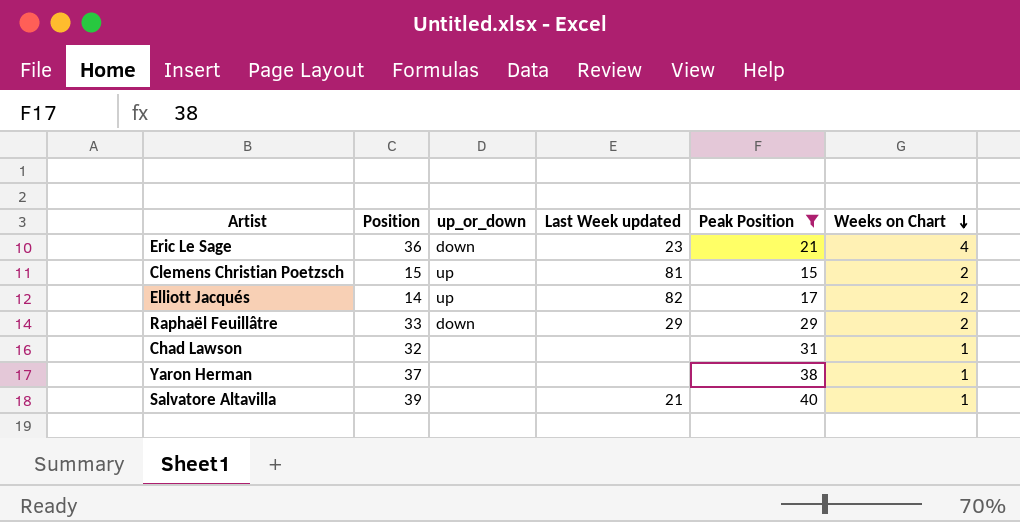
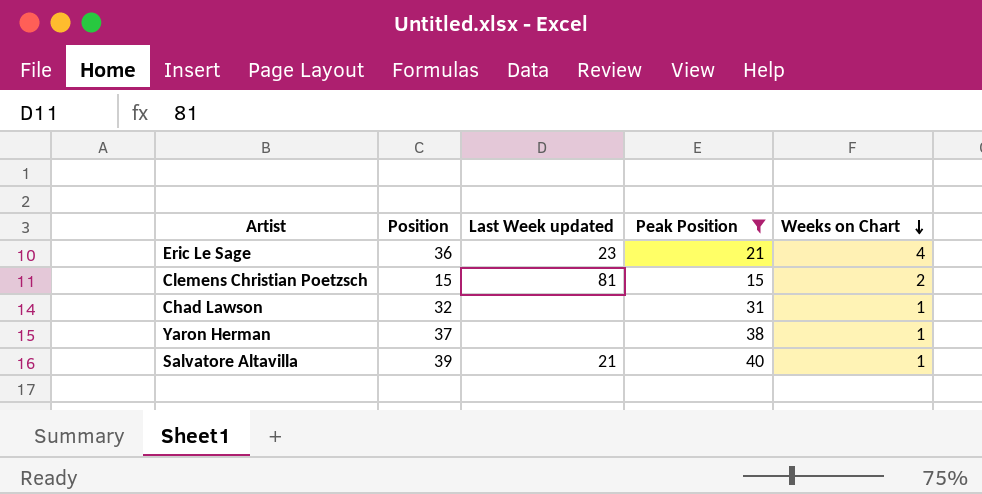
column up_or_down | position: 3 -> none
row Elliott Jacqués: 14 | up | 82 | 17 | 2 -> none
row Raphaël Feuillâtre: 33 | down | 29 | 29 | 2 -> none

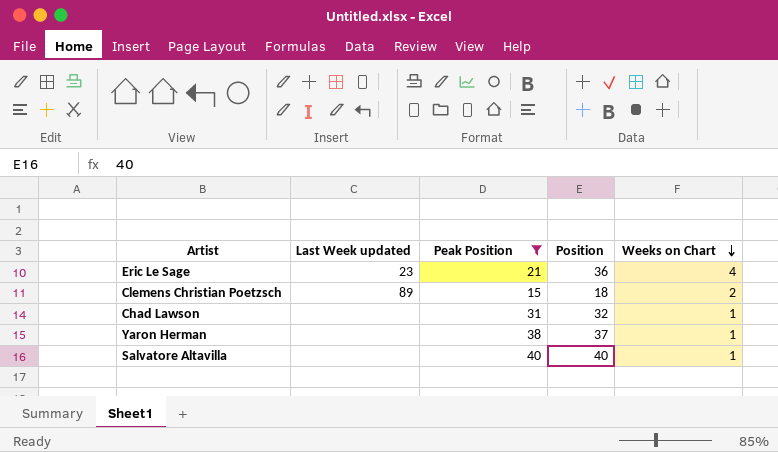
column Position | position: 2 -> 4
Clemens Christian Poetzsch | Last Week updated: 81 -> 89
Clemens Christian Poetzsch | Position: 15 -> 18
Salvatore Altavilla | Last Week updated: 21 -> none
Salvatore Altavilla | Position: 39 -> 40

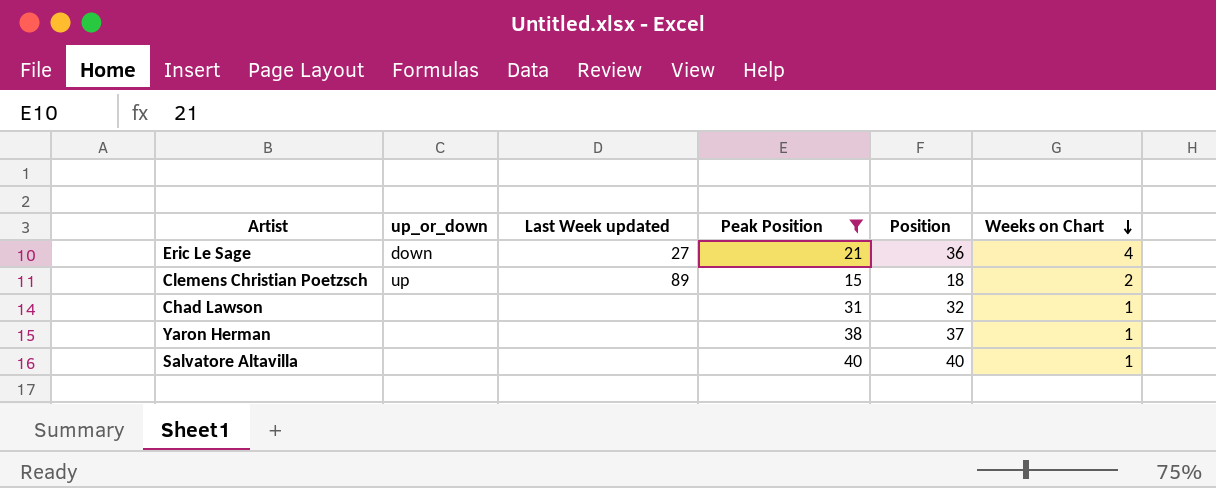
column up_or_down | position: none -> 2
Eric Le Sage | Last Week updated: 23 -> 27

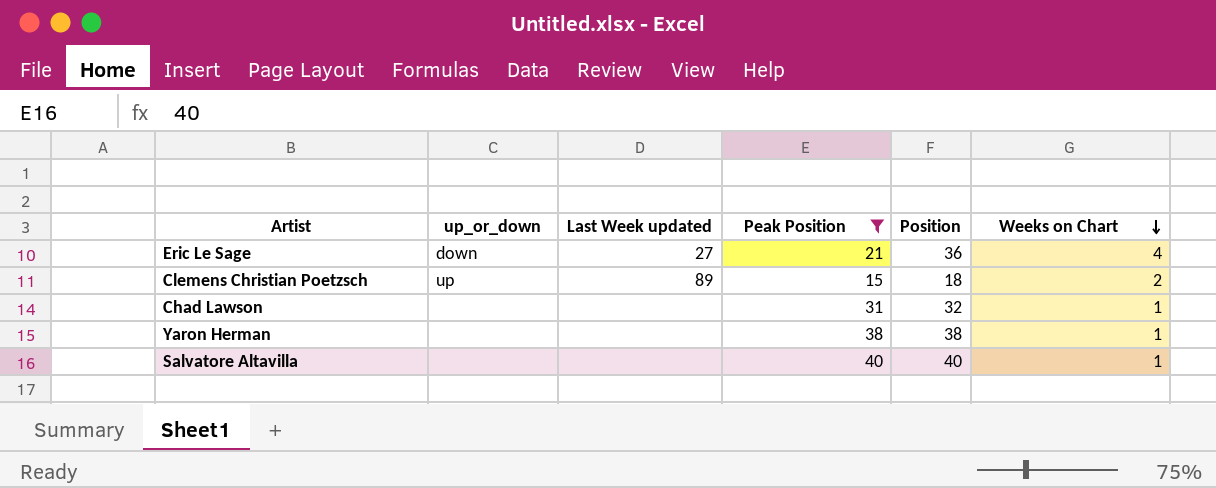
Yaron Herman | Position: 37 -> 38

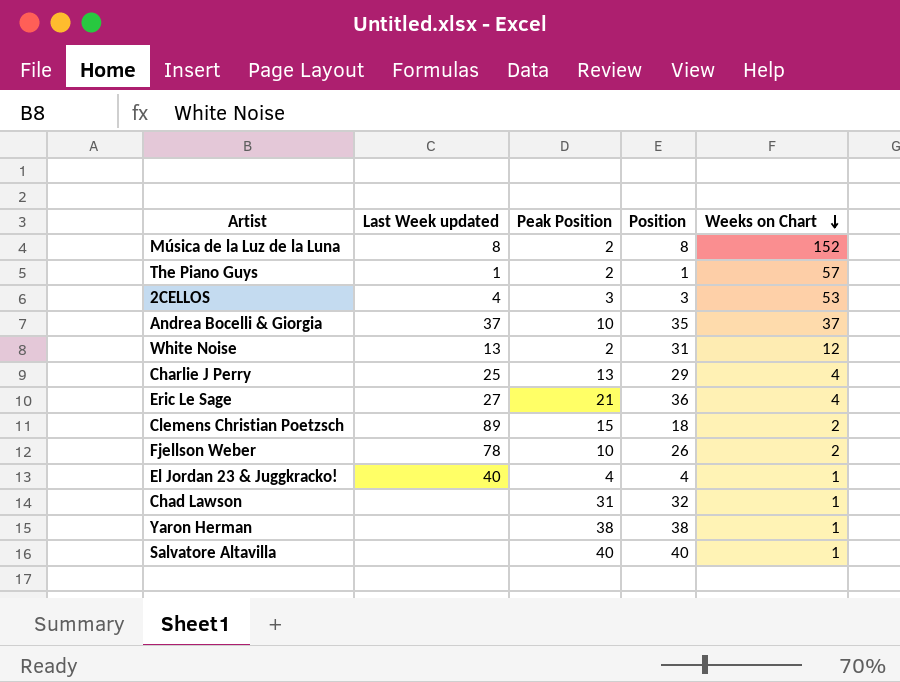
filter: Peak Position >= 15 -> none
column up_or_down | position: 2 -> none

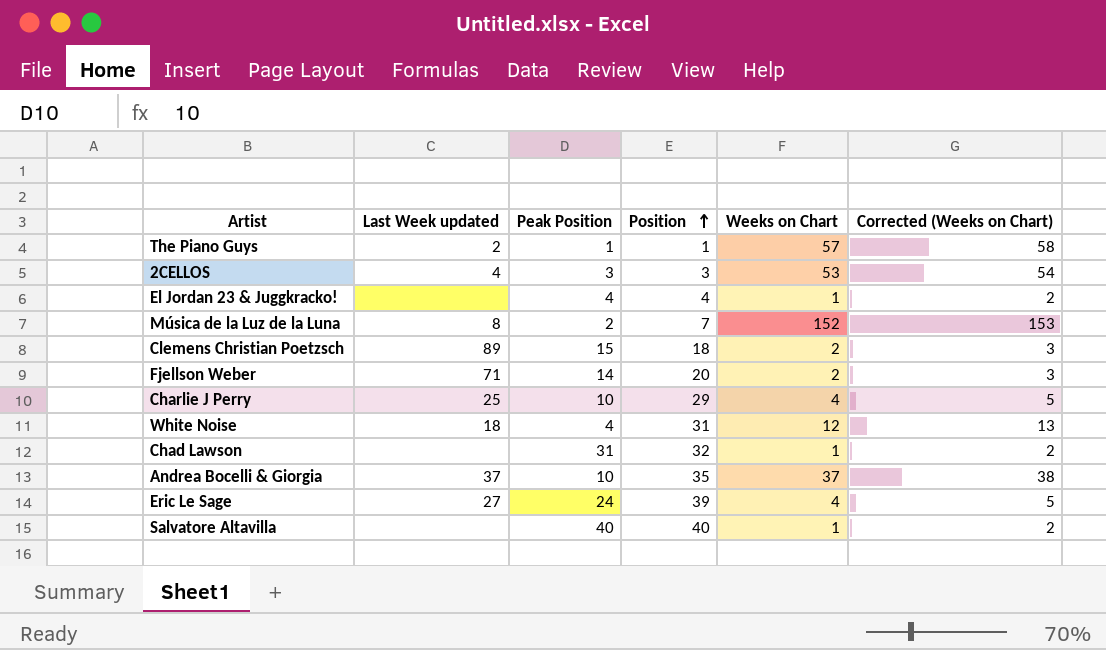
row order: Weeks on Chart descending -> Position ascending
column Corrected (Weeks on Chart) | formula: none -> [Weeks on Chart] + 1
row Yaron Herman: none | 38 | 38 | 1 -> none
The Piano Guys | Last Week updated: 1 -> 2
The Piano Guys | Peak Position: 2 -> 1
El Jordan 23 & Juggkracko! | Last Week updated: 40 -> none
Música de la Luz de la Luna | Position: 8 -> 7
Fjellson Weber | Last Week updated: 78 -> 71
Fjellson Weber | Peak Position: 10 -> 14
Fjellson Weber | Position: 26 -> 20
Charlie J Perry | Peak Position: 13 -> 10
White Noise | Last Week updated: 13 -> 18
White Noise | Peak Position: 2 -> 4
Eric Le Sage | Peak Position: 21 -> 24
Eric Le Sage | Position: 36 -> 39

